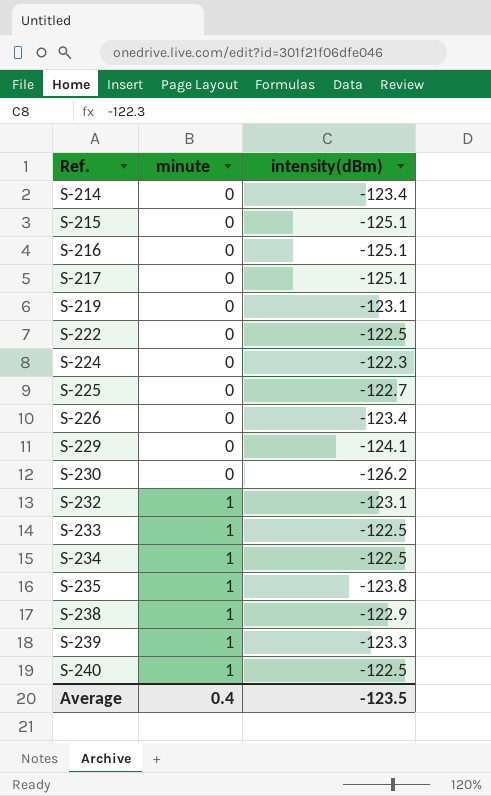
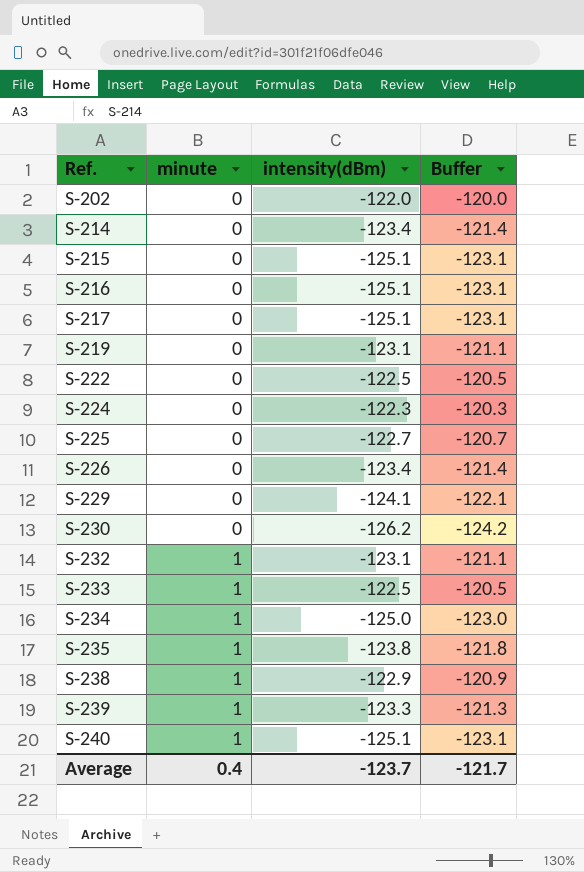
column Buffer | formula: none -> [intensity(dBm)] + 2
row S-202: none -> 0 | -122.0 | -120.0
S-234 | intensity(dBm): -122.5 -> -125.0
S-240 | intensity(dBm): -122.5 -> -125.1
Average | intensity(dBm): -123.5 -> -123.7

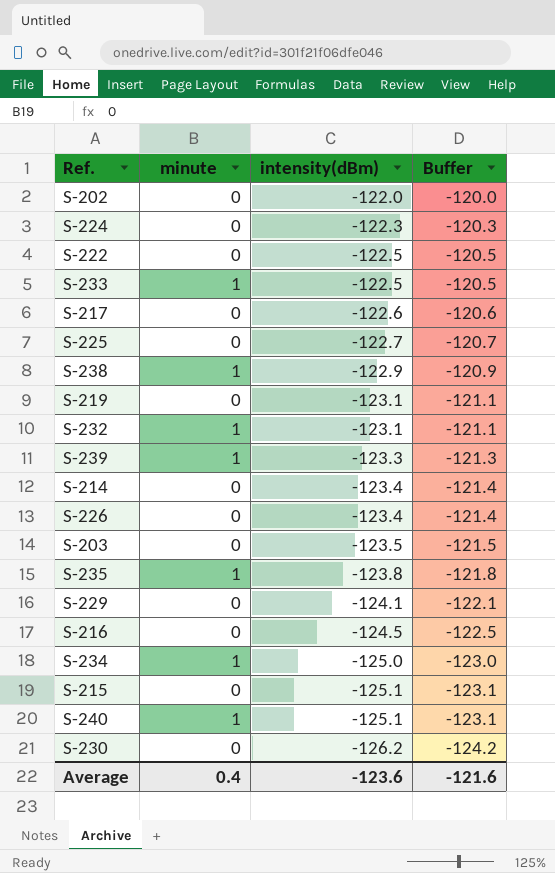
row order: Ref. ascending -> intensity(dBm) descending
S-217 | intensity(dBm): -125.1 -> -122.6
S-217 | Buffer: -123.1 -> -120.6
row S-203: none -> 0 | -123.5 | -121.5
S-216 | intensity(dBm): -125.1 -> -124.5
S-216 | Buffer: -123.1 -> -122.5
Average | intensity(dBm): -123.7 -> -123.6
Average | Buffer: -121.7 -> -121.6

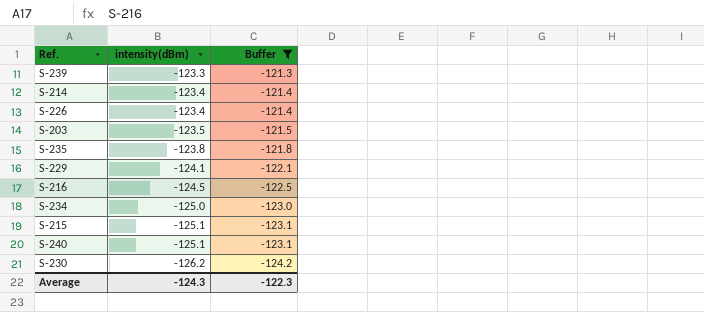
filter: none -> Buffer <= -121.3
column minute | position: 2 -> none
Average | intensity(dBm): -123.6 -> -124.3
Average | Buffer: -121.6 -> -122.3

